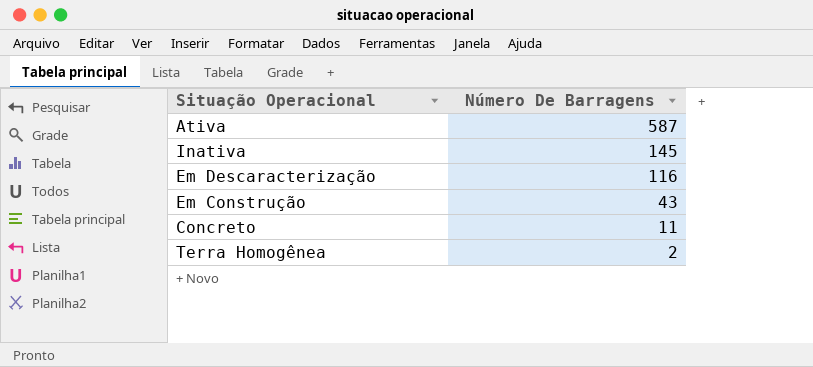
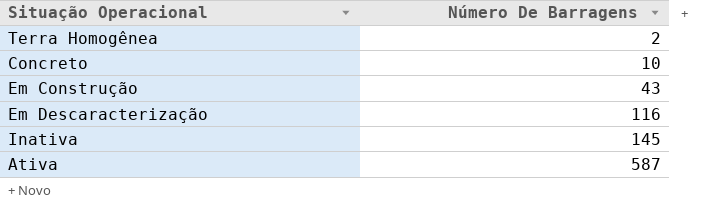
row order: Número De Barragens descending -> Número De Barragens ascending
Concreto | Número De Barragens: 11 -> 10

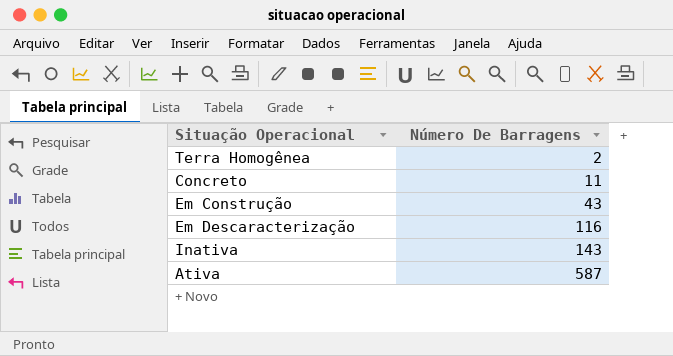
Concreto | Número De Barragens: 10 -> 11
Inativa | Número De Barragens: 145 -> 143

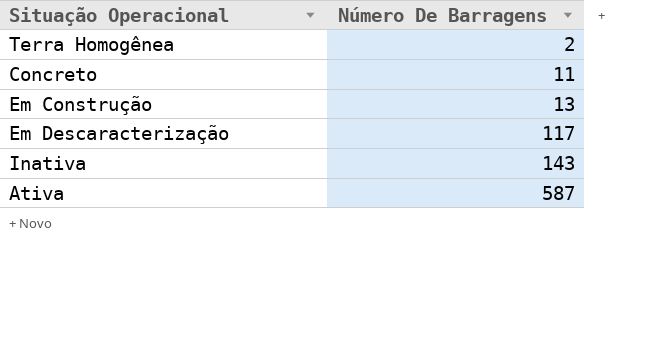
Em Construção | Número De Barragens: 43 -> 13
Em Descaracterização | Número De Barragens: 116 -> 117

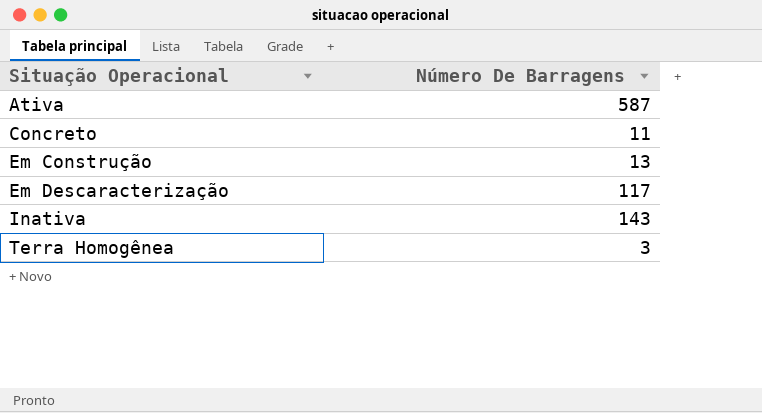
row order: Número De Barragens ascending -> Situação Operacional ascending
Terra Homogênea | Número De Barragens: 2 -> 3

